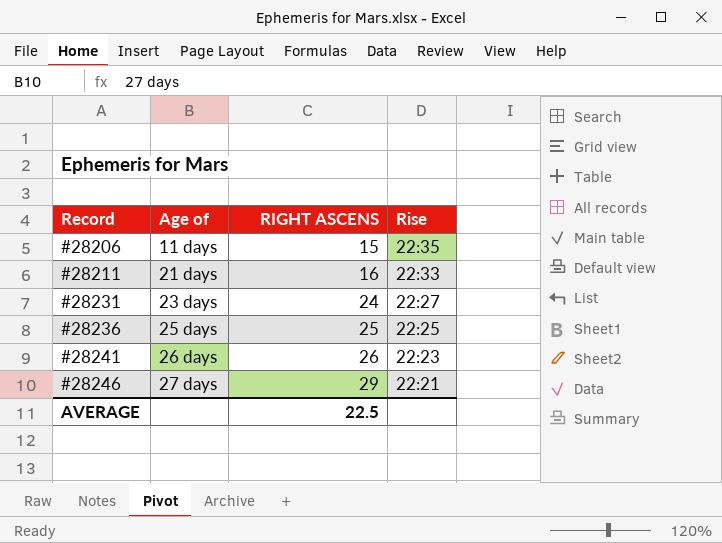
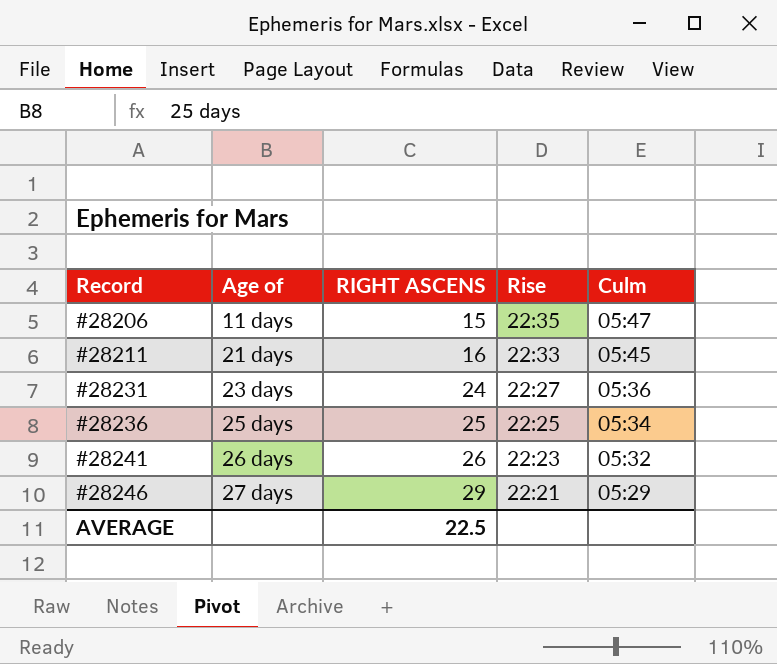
column Culm | position: none -> 5

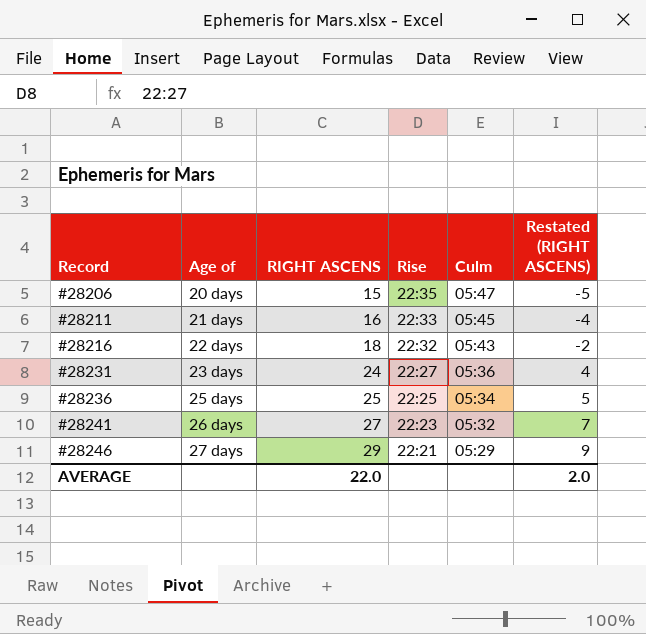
column Restated (RIGHT ASCENS) | formula: none -> [RIGHT ASCENS] - 20
#28206 | Age of: 11 days -> 20 days
row #28216: none -> 22 days | 18 | 22:32 | 05:43 | -2
#28241 | RIGHT ASCENS: 26 -> 27
AVERAGE | RIGHT ASCENS: 22.5 -> 22.0

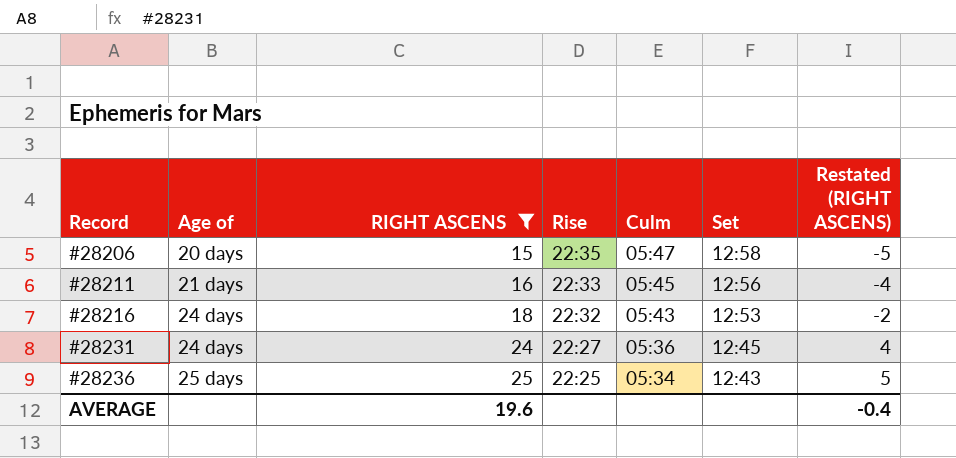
filter: none -> RIGHT ASCENS <= 25
column Set | position: none -> 6
#28216 | Age of: 22 days -> 24 days
#28231 | Age of: 23 days -> 24 days
AVERAGE | RIGHT ASCENS: 22.0 -> 19.6
AVERAGE | Restated (RIGHT ASCENS): 2.0 -> -0.4

